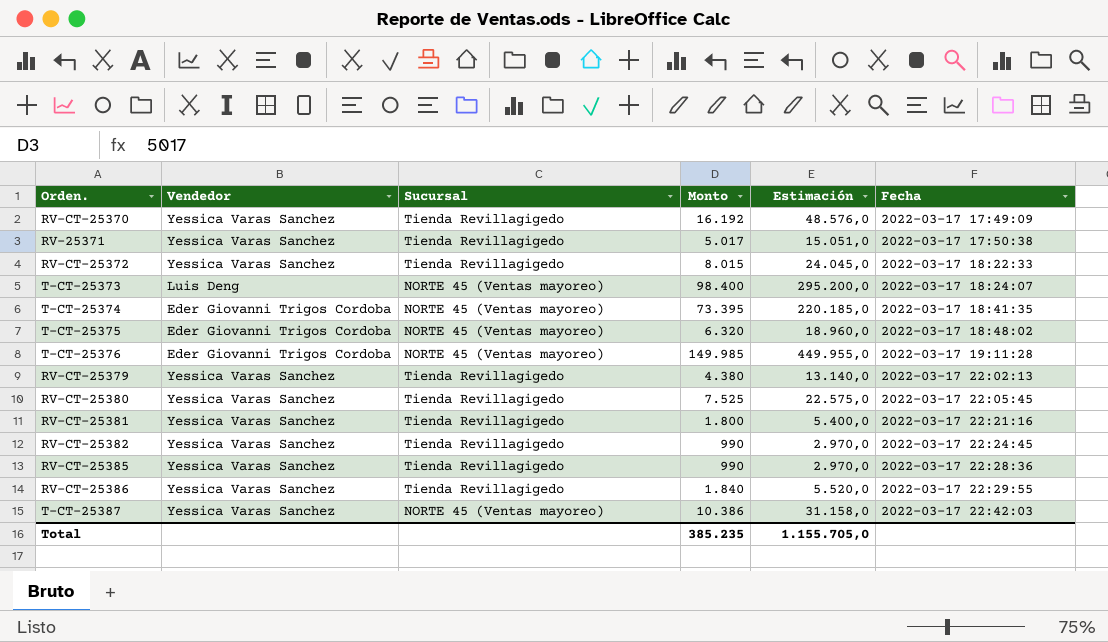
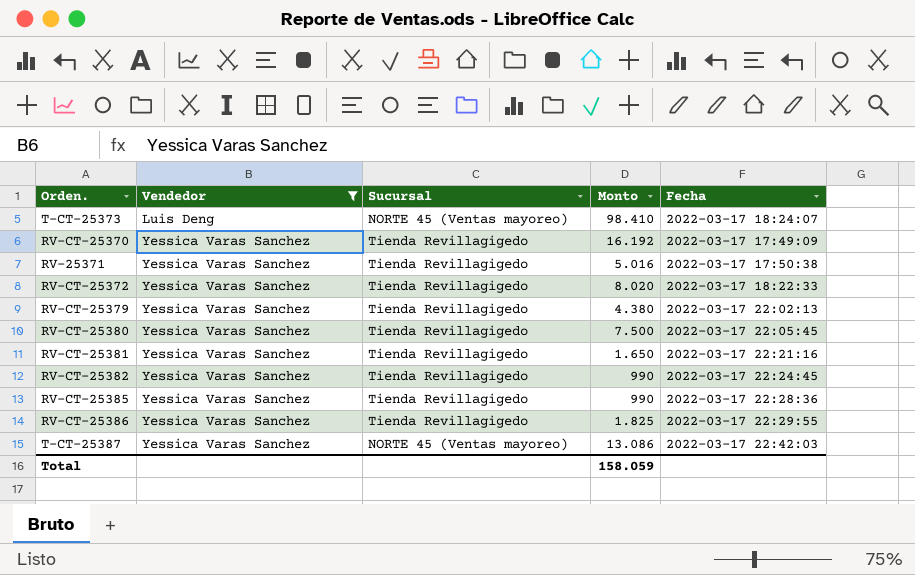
filter: none -> Vendedor != Eder Giovanni Trigos Cordoba
row order: Fecha ascending -> Vendedor ascending
column Estimación | formula: [Monto] * 3 -> none
T-CT-25373 | Monto: 98.400 -> 98.410
RV-25371 | Monto: 5.017 -> 5.016
RV-CT-25372 | Monto: 8.015 -> 8.020
RV-CT-25380 | Monto: 7.525 -> 7.500
RV-CT-25381 | Monto: 1.800 -> 1.650
RV-CT-25386 | Monto: 1.840 -> 1.825
T-CT-25387 | Monto: 10.386 -> 13.086
Total | Monto: 385.235 -> 158.059

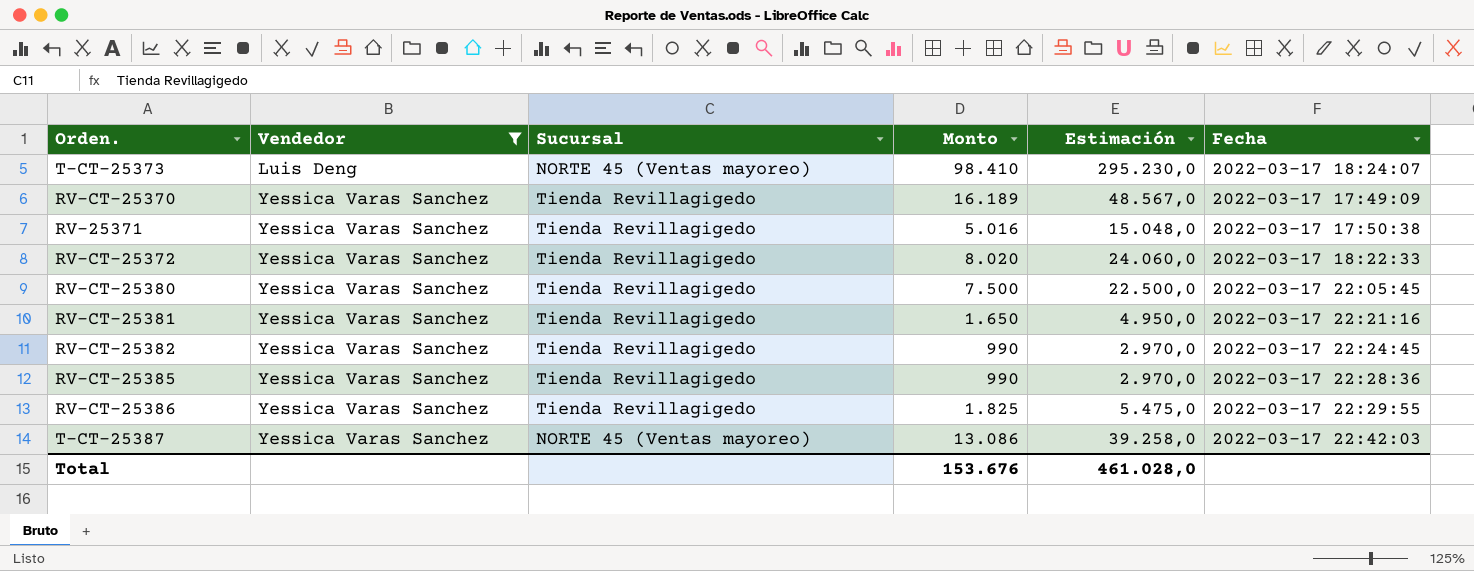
column Estimación | formula: none -> [Monto] * 3
row RV-CT-25379: Yessica Varas Sanchez | Tienda Revillagigedo | 4.380 | 2022-03-17 22:02:13 -> none
RV-CT-25370 | Monto: 16.192 -> 16.189
Total | Monto: 158.059 -> 153.676

